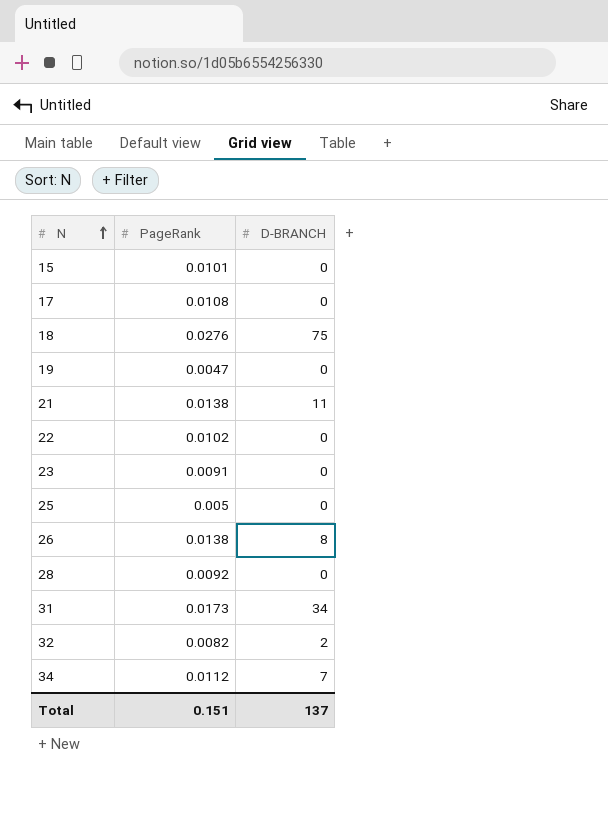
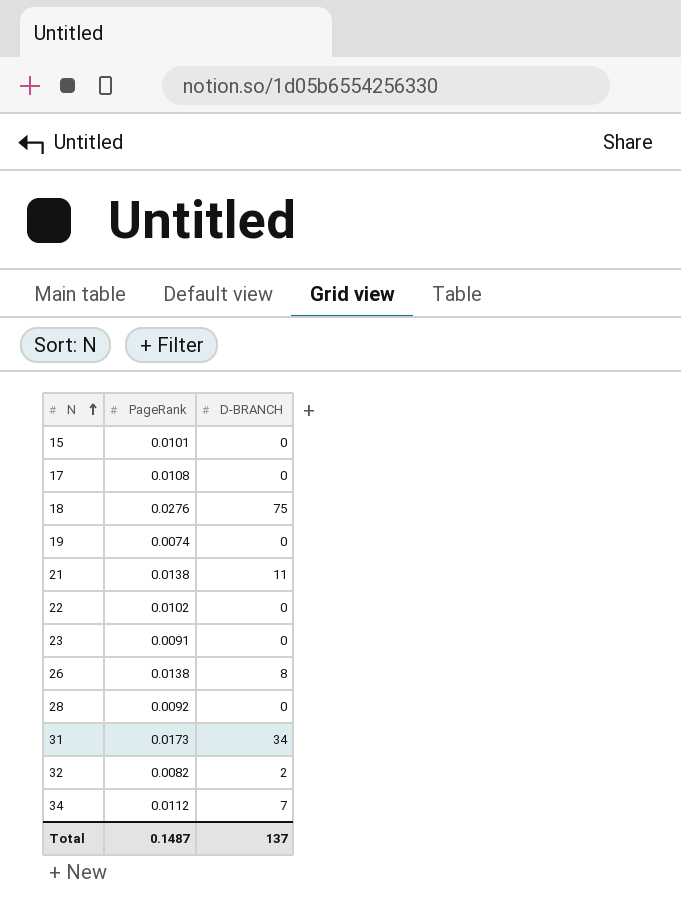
row 25: 0.005 | 0 -> none
19 | PageRank: 0.0047 -> 0.0074
Total | PageRank: 0.151 -> 0.1487

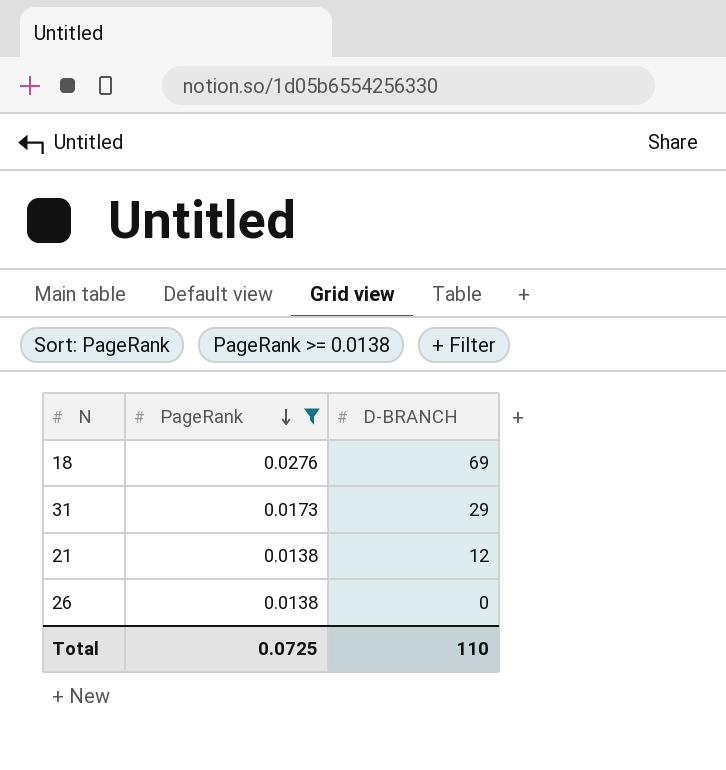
filter: none -> PageRank >= 0.0138
row order: N ascending -> PageRank descending
18 | D-BRANCH: 75 -> 69
31 | D-BRANCH: 34 -> 29
21 | D-BRANCH: 11 -> 12
26 | D-BRANCH: 8 -> 0
Total | PageRank: 0.1487 -> 0.0725
Total | D-BRANCH: 137 -> 110

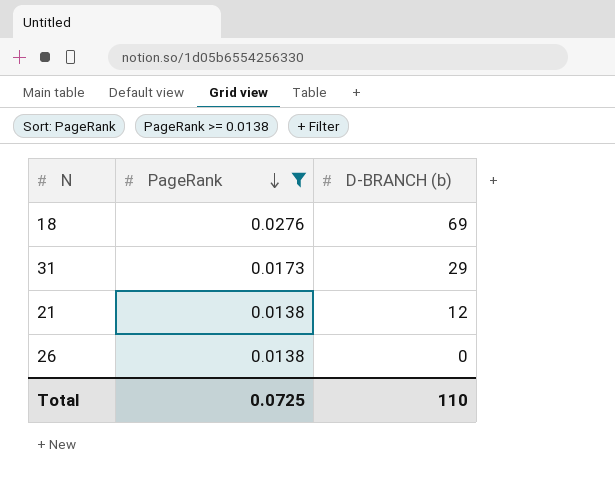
column name: D-BRANCH -> D-BRANCH (b)

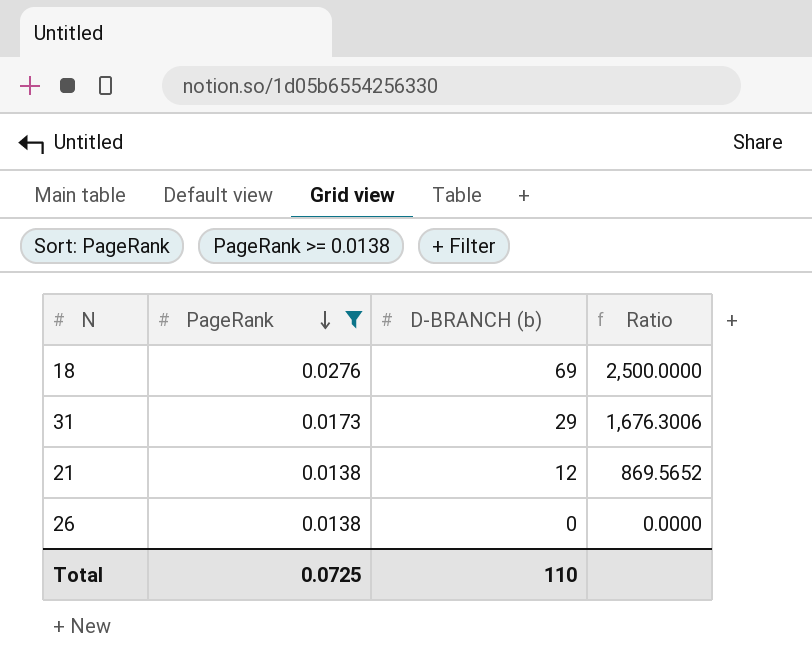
column Ratio | formula: none -> [D-BRANCH (b)] / [PageRank]

